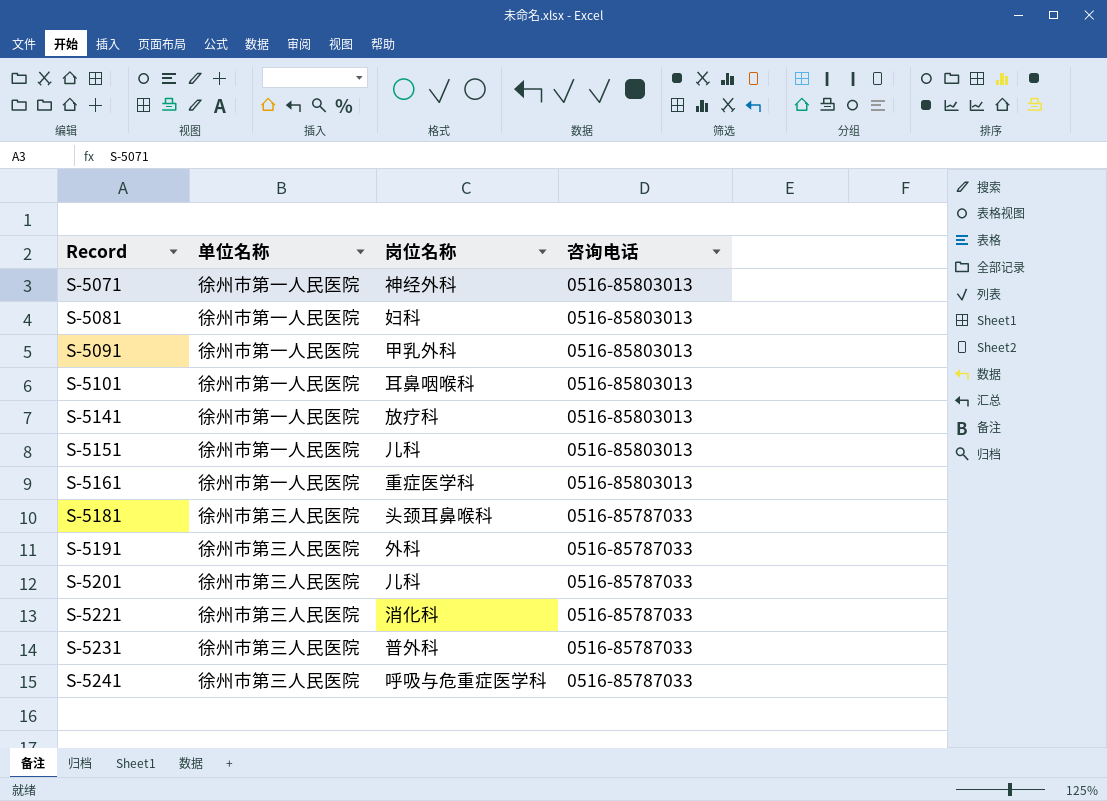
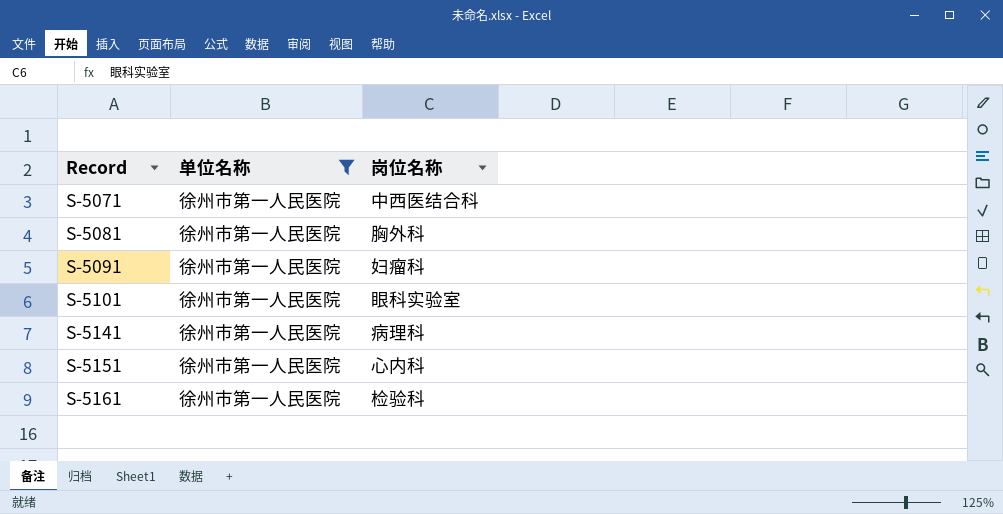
filter: none -> 单位名称 = 徐州市第一人民医院
column 咨询电话 | position: 4 -> none
S-5071 | 岗位名称: 神经外科 -> 中西医结合科
S-5081 | 岗位名称: 妇科 -> 胸外科
S-5091 | 岗位名称: 甲乳外科 -> 妇瘤科
S-5101 | 岗位名称: 耳鼻咽喉科 -> 眼科实验室
S-5141 | 岗位名称: 放疗科 -> 病理科
S-5151 | 岗位名称: 儿科 -> 心内科
S-5161 | 岗位名称: 重症医学科 -> 检验科

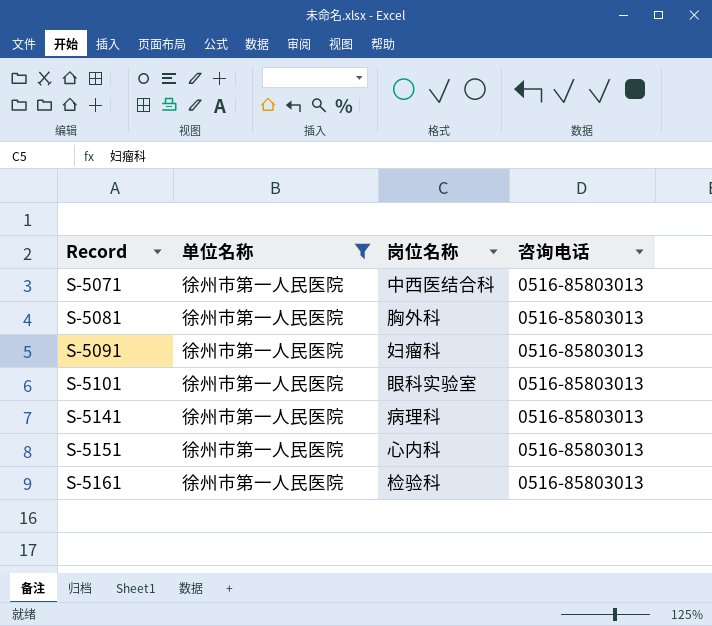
column 咨询电话 | position: none -> 4

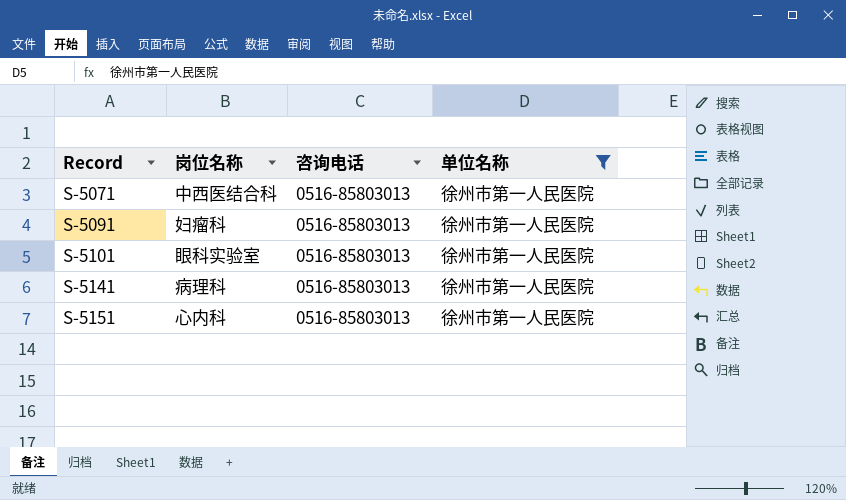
column 单位名称 | position: 2 -> 4
row S-5081: 徐州市第一人民医院 | 胸外科 | 0516-85803013 -> none
row S-5161: 徐州市第一人民医院 | 检验科 | 0516-85803013 -> none

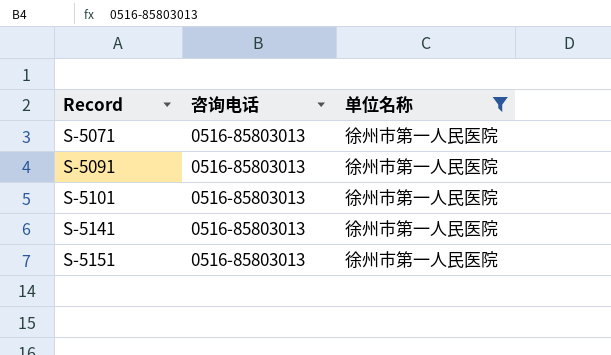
column 岗位名称 | position: 2 -> none

